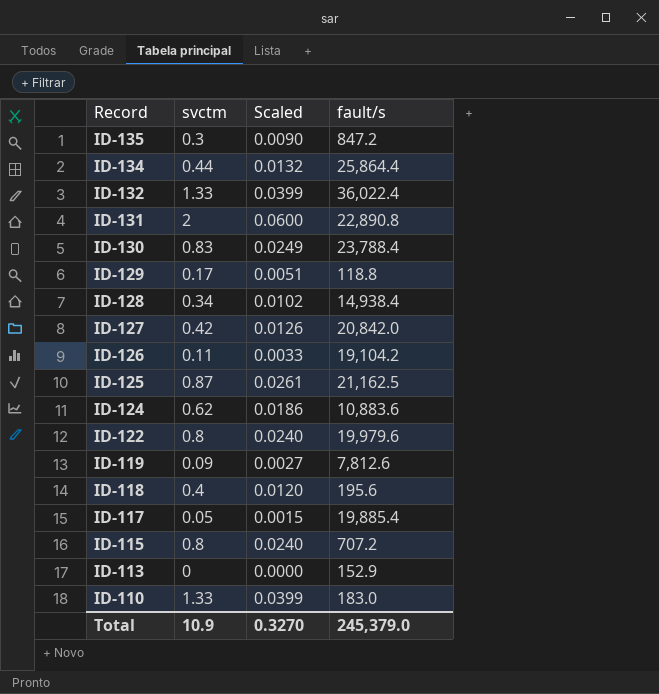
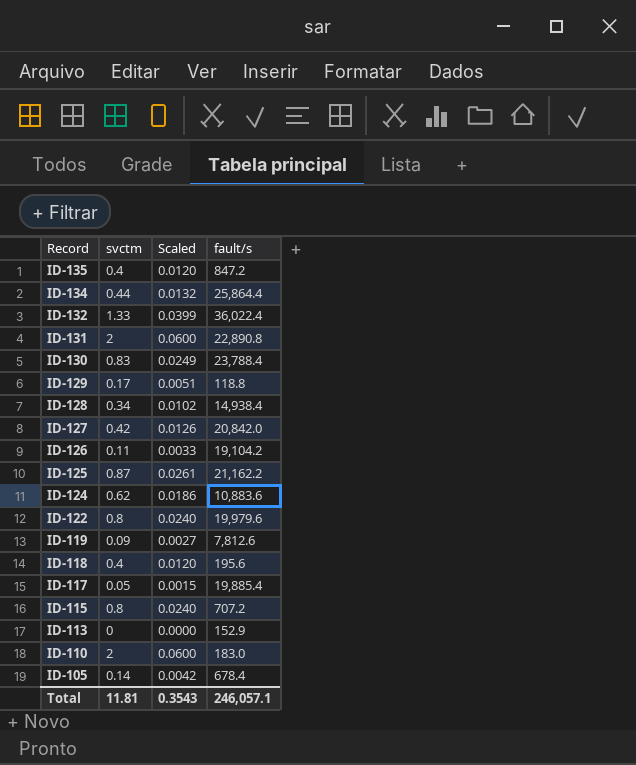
ID-135 | svctm: 0.3 -> 0.4
ID-135 | Scaled: 0.0090 -> 0.0120
ID-125 | fault/s: 21,162.5 -> 21,162.2
ID-110 | svctm: 1.33 -> 2
ID-110 | Scaled: 0.0399 -> 0.0600
row ID-105: none -> 0.14 | 0.0042 | 678.4
Total | svctm: 10.9 -> 11.81
Total | Scaled: 0.3270 -> 0.3543
Total | fault/s: 245,379.0 -> 246,057.1

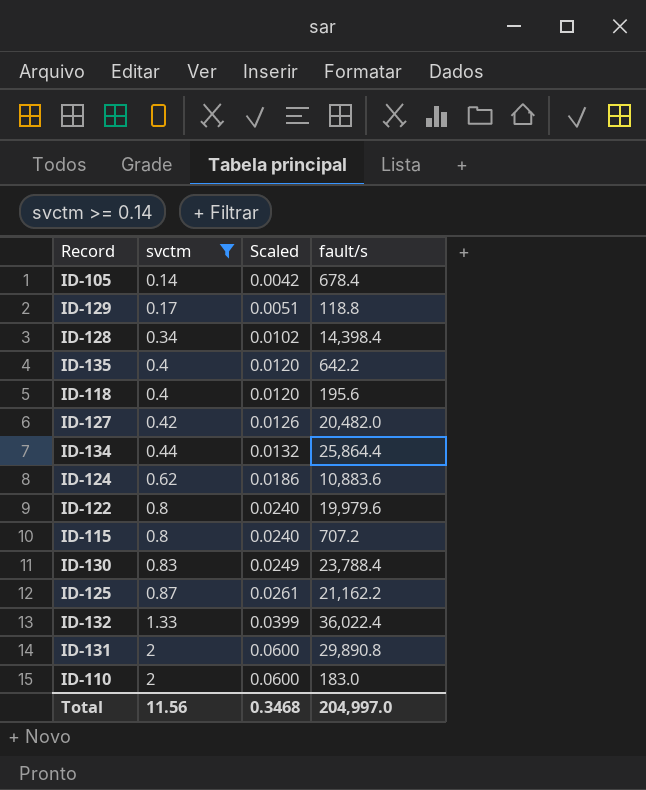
filter: none -> svctm >= 0.14
row order: Record descending -> svctm ascending
ID-128 | fault/s: 14,938.4 -> 14,398.4
ID-135 | fault/s: 847.2 -> 642.2
ID-127 | fault/s: 20,842.0 -> 20,482.0
ID-131 | fault/s: 22,890.8 -> 29,890.8
Total | svctm: 11.81 -> 11.56
Total | Scaled: 0.3543 -> 0.3468
Total | fault/s: 246,057.1 -> 204,997.0

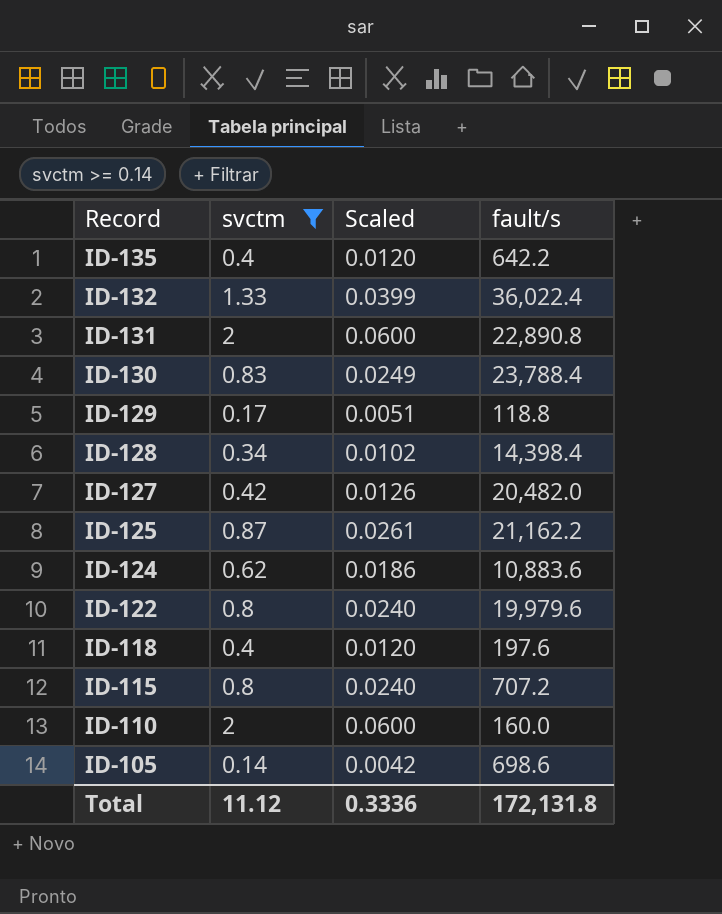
row order: svctm ascending -> Record descending
row ID-134: 0.44 | 0.0132 | 25,864.4 -> none
ID-131 | fault/s: 29,890.8 -> 22,890.8
ID-118 | fault/s: 195.6 -> 197.6
ID-110 | fault/s: 183.0 -> 160.0
ID-105 | fault/s: 678.4 -> 698.6
Total | svctm: 11.56 -> 11.12
Total | Scaled: 0.3468 -> 0.3336
Total | fault/s: 204,997.0 -> 172,131.8

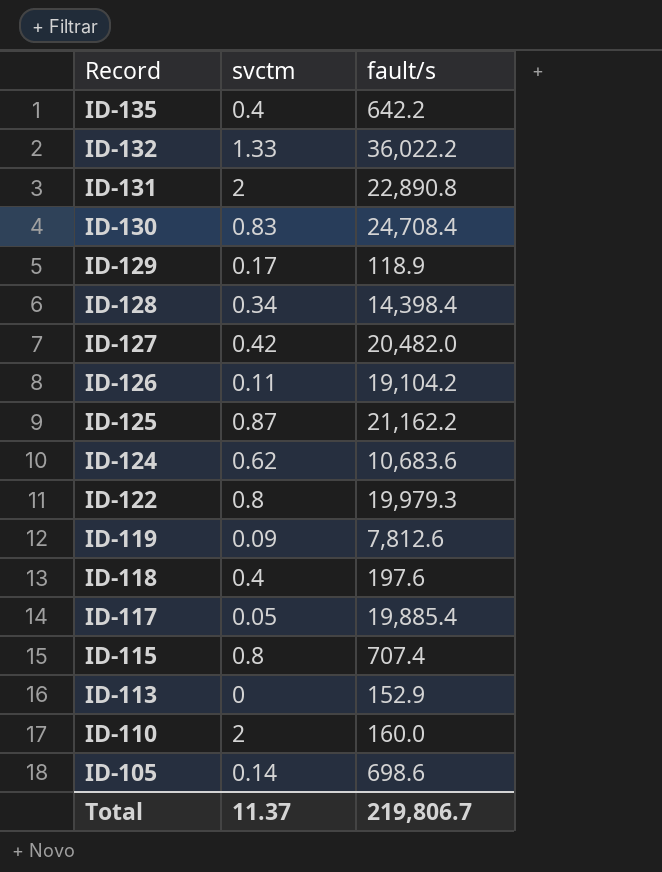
filter: svctm >= 0.14 -> none
column Scaled | formula: [svctm] * 0.03 -> none
ID-132 | fault/s: 36,022.4 -> 36,022.2
ID-130 | fault/s: 23,788.4 -> 24,708.4
ID-129 | fault/s: 118.8 -> 118.9
ID-124 | fault/s: 10,883.6 -> 10,683.6
ID-122 | fault/s: 19,979.6 -> 19,979.3
ID-115 | fault/s: 707.2 -> 707.4
Total | svctm: 11.12 -> 11.37
Total | fault/s: 172,131.8 -> 219,806.7

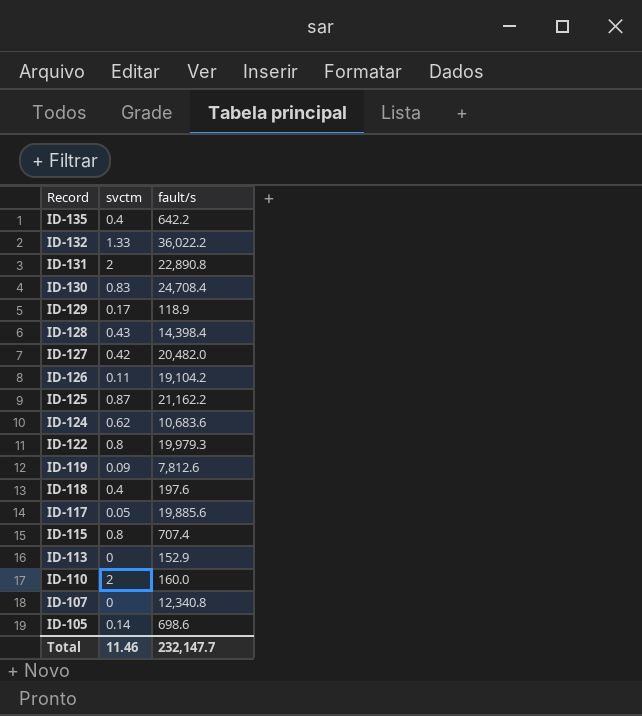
ID-128 | svctm: 0.34 -> 0.43
ID-117 | fault/s: 19,885.4 -> 19,885.6
row ID-107: none -> 0 | 12,340.8
Total | svctm: 11.37 -> 11.46
Total | fault/s: 219,806.7 -> 232,147.7

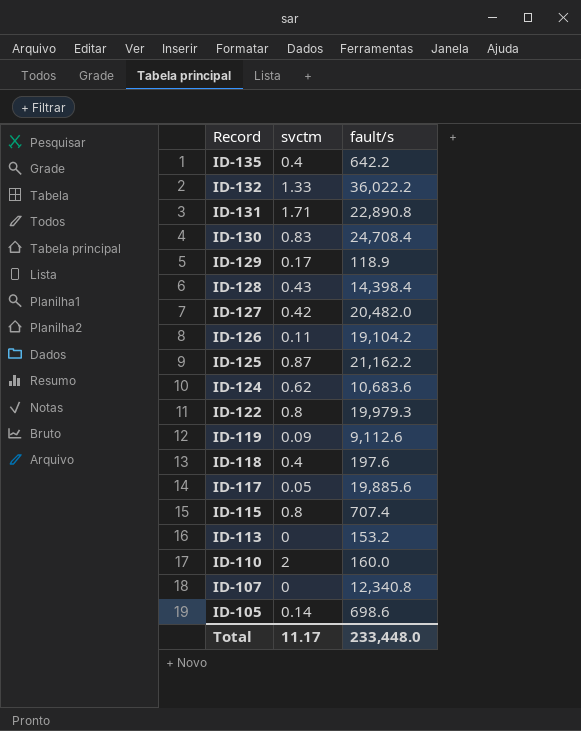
ID-131 | svctm: 2 -> 1.71
ID-119 | fault/s: 7,812.6 -> 9,112.6
ID-113 | fault/s: 152.9 -> 153.2
Total | svctm: 11.46 -> 11.17
Total | fault/s: 232,147.7 -> 233,448.0

